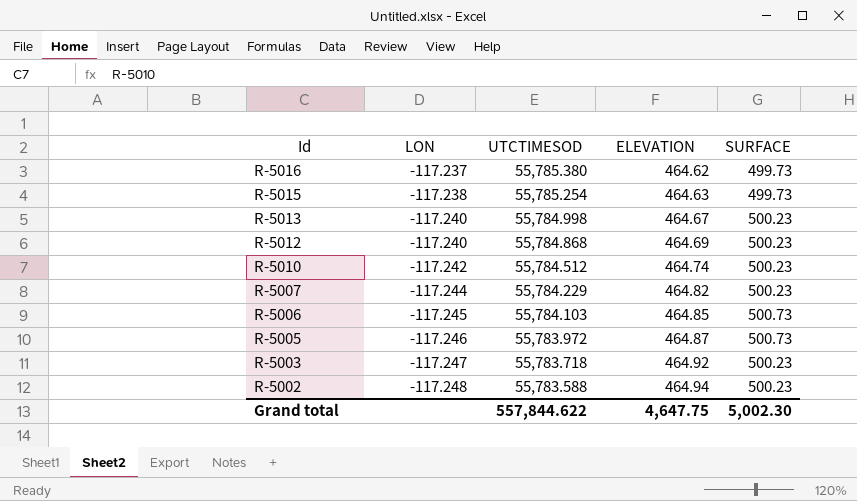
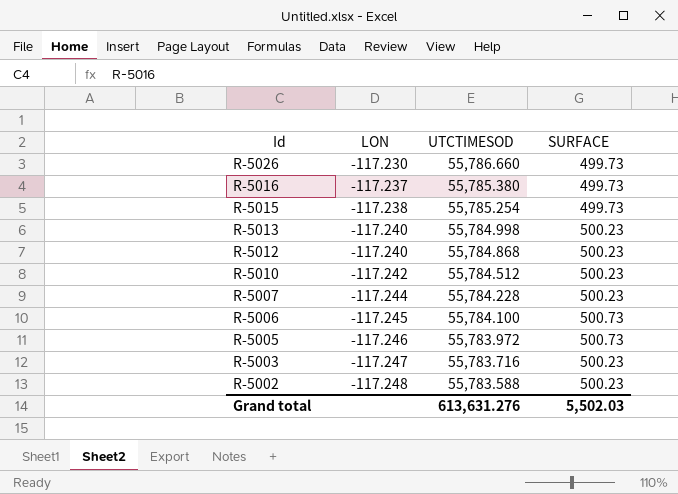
column ELEVATION | position: 4 -> none
row R-5026: none -> -117.230 | 55,786.660 | 499.73
R-5007 | UTCTIMESOD: 55,784.229 -> 55,784.228
R-5006 | UTCTIMESOD: 55,784.103 -> 55,784.100
R-5003 | UTCTIMESOD: 55,783.718 -> 55,783.716
Grand total | UTCTIMESOD: 557,844.622 -> 613,631.276
Grand total | SURFACE: 5,002.30 -> 5,502.03

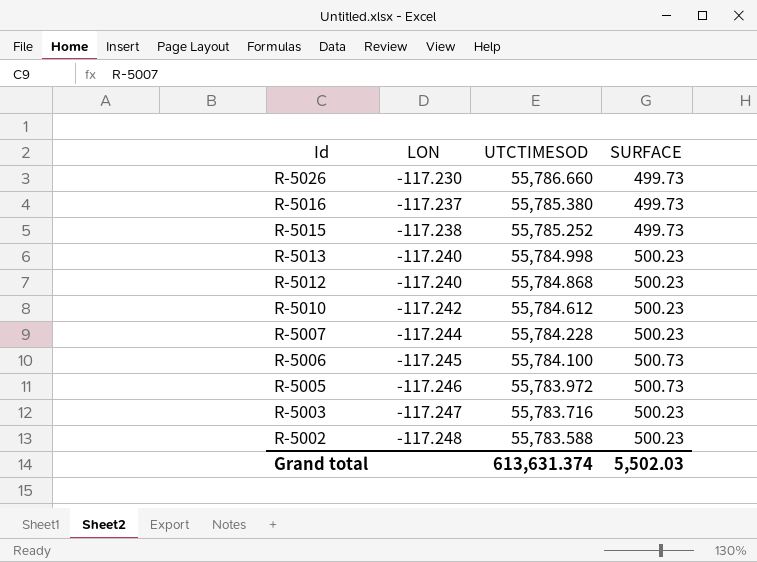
R-5015 | UTCTIMESOD: 55,785.254 -> 55,785.252
R-5010 | UTCTIMESOD: 55,784.512 -> 55,784.612
Grand total | UTCTIMESOD: 613,631.276 -> 613,631.374

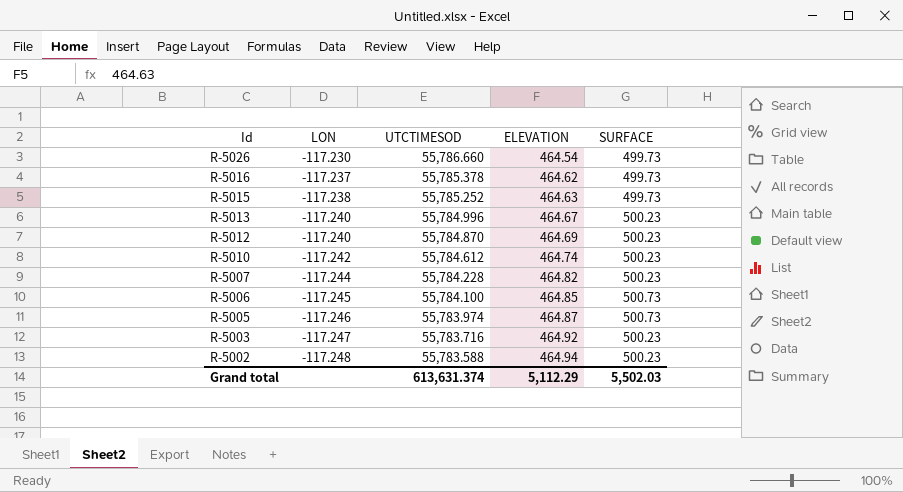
column ELEVATION | position: none -> 4
R-5016 | UTCTIMESOD: 55,785.380 -> 55,785.378
R-5013 | UTCTIMESOD: 55,784.998 -> 55,784.996
R-5012 | UTCTIMESOD: 55,784.868 -> 55,784.870
R-5005 | UTCTIMESOD: 55,783.972 -> 55,783.974

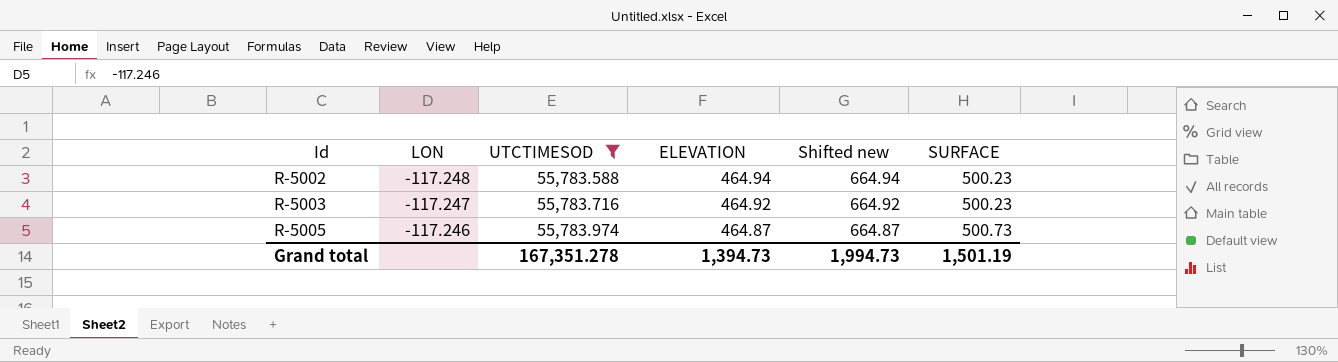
filter: none -> UTCTIMESOD <= 55,783.974
row order: Id descending -> Id ascending
column Shifted new | formula: none -> [ELEVATION] + 200
Grand total | UTCTIMESOD: 613,631.374 -> 167,351.278
Grand total | ELEVATION: 5,112.29 -> 1,394.73
Grand total | SURFACE: 5,502.03 -> 1,501.19

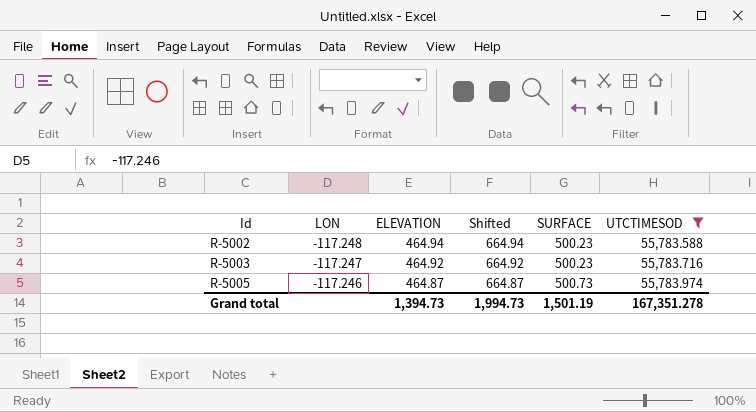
column name: Shifted new -> Shifted
column UTCTIMESOD | position: 3 -> 6

